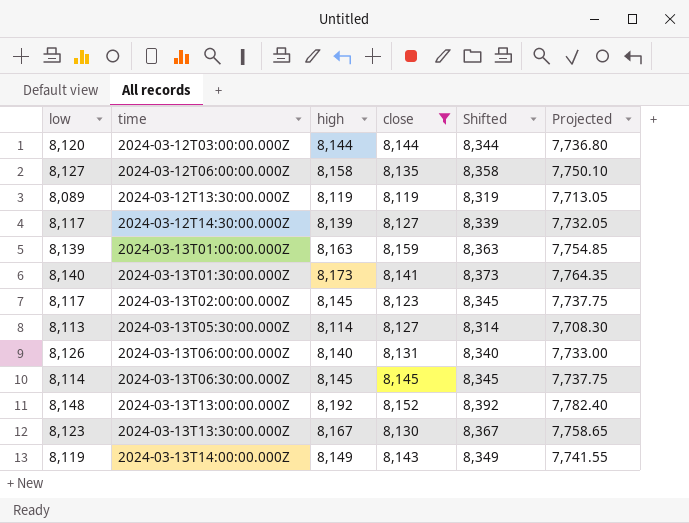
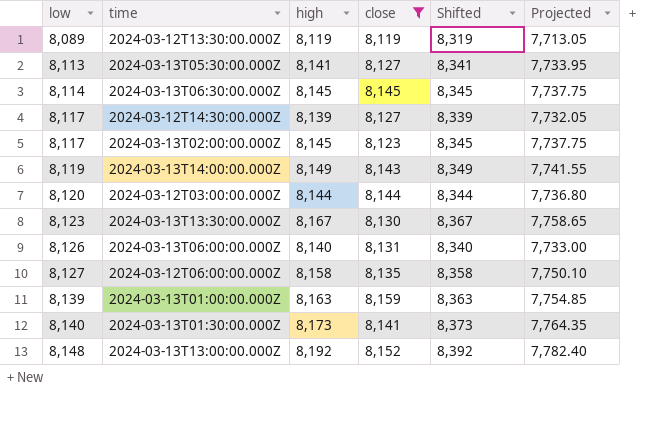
row order: time ascending -> low ascending
2024-03-13T05:30:00.000Z | high: 8,114 -> 8,141
2024-03-13T05:30:00.000Z | Shifted: 8,314 -> 8,341
2024-03-13T05:30:00.000Z | Projected: 7,708.30 -> 7,733.95

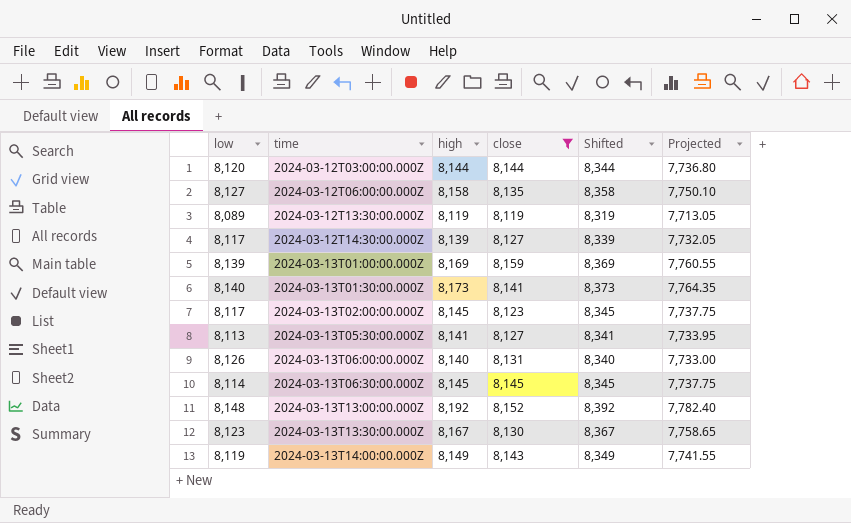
row order: low ascending -> time ascending
2024-03-13T01:00:00.000Z | high: 8,163 -> 8,169
2024-03-13T01:00:00.000Z | Shifted: 8,363 -> 8,369
2024-03-13T01:00:00.000Z | Projected: 7,754.85 -> 7,760.55

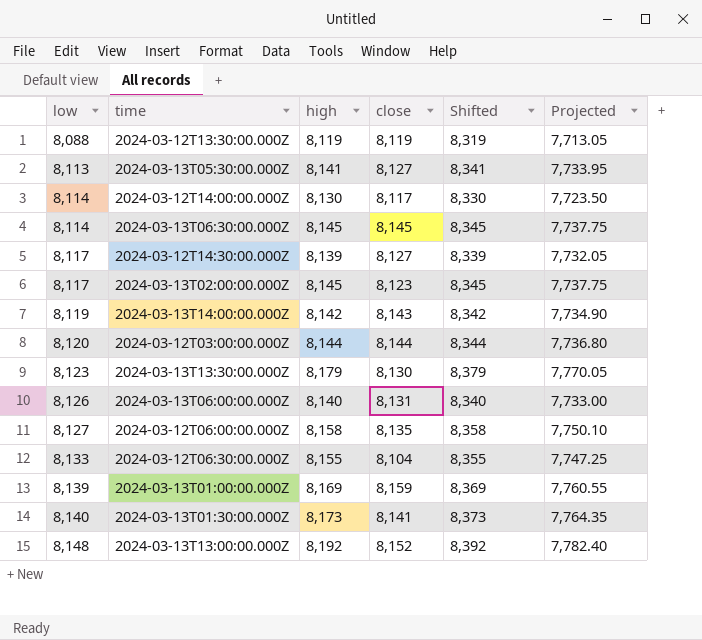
filter: close >= 8,119 -> none
row order: time ascending -> low ascending
2024-03-12T13:30:00.000Z | low: 8,089 -> 8,088
2024-03-13T14:00:00.000Z | high: 8,149 -> 8,142
2024-03-13T14:00:00.000Z | Shifted: 8,349 -> 8,342
2024-03-13T14:00:00.000Z | Projected: 7,741.55 -> 7,734.90
2024-03-13T13:30:00.000Z | high: 8,167 -> 8,179
2024-03-13T13:30:00.000Z | Shifted: 8,367 -> 8,379
2024-03-13T13:30:00.000Z | Projected: 7,758.65 -> 7,770.05

